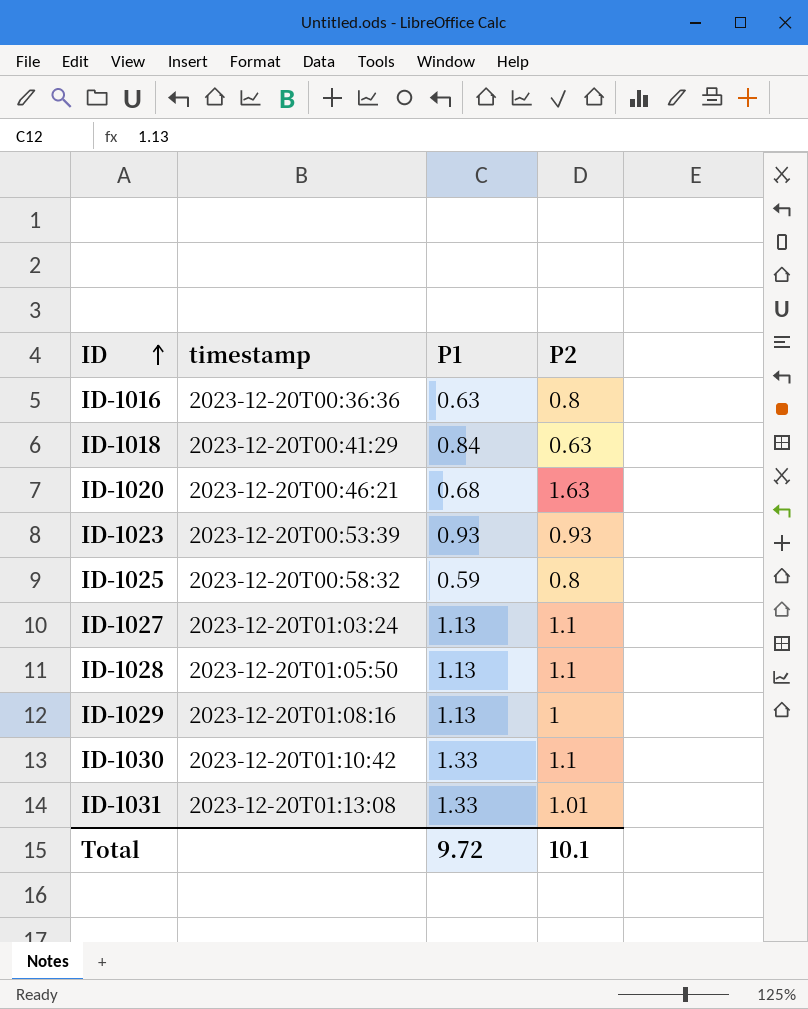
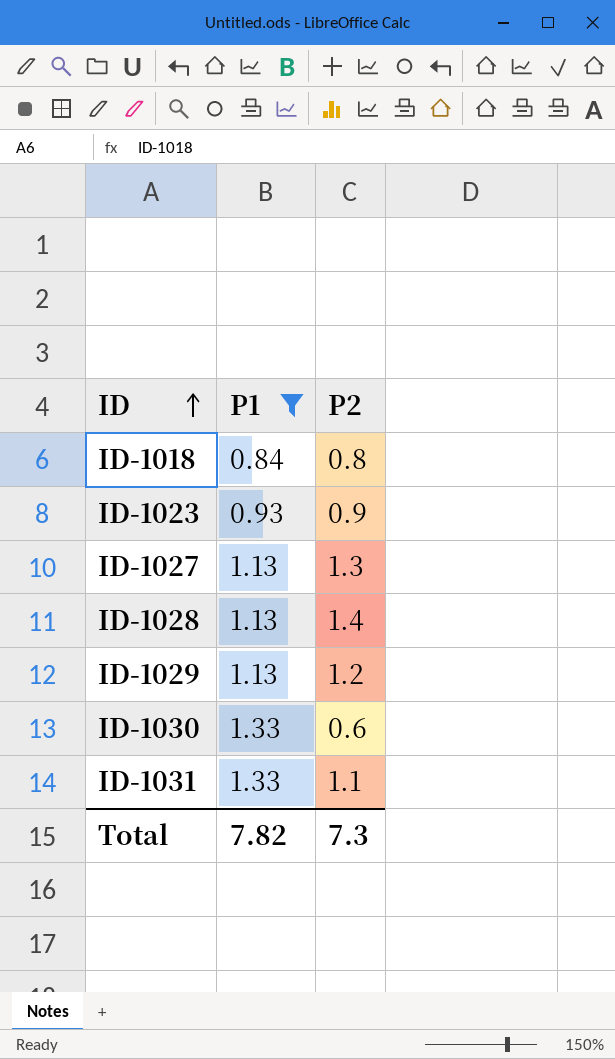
filter: none -> P1 >= 0.84
column timestamp | position: 2 -> none
ID-1018 | P2: 0.63 -> 0.8
ID-1023 | P2: 0.93 -> 0.9
ID-1027 | P2: 1.1 -> 1.3
ID-1028 | P2: 1.1 -> 1.4
ID-1029 | P2: 1 -> 1.2
ID-1030 | P2: 1.1 -> 0.6
ID-1031 | P2: 1.01 -> 1.1
Total | P1: 9.72 -> 7.82
Total | P2: 10.1 -> 7.3

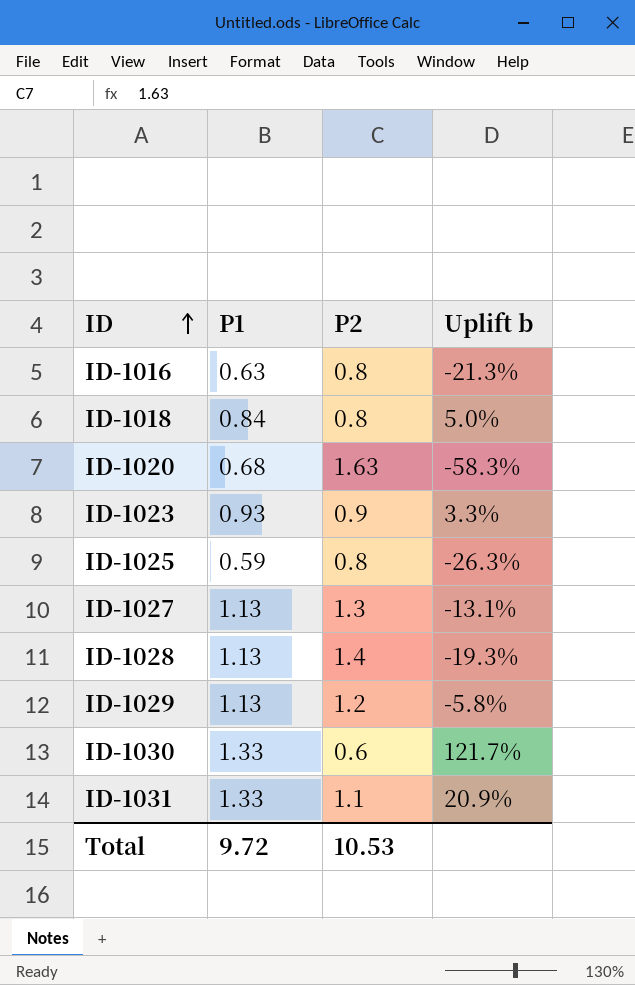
filter: P1 >= 0.84 -> none
column Uplift b | formula: none -> ([P1] - [P2]) / [P2]
Total | P1: 7.82 -> 9.72
Total | P2: 7.3 -> 10.53

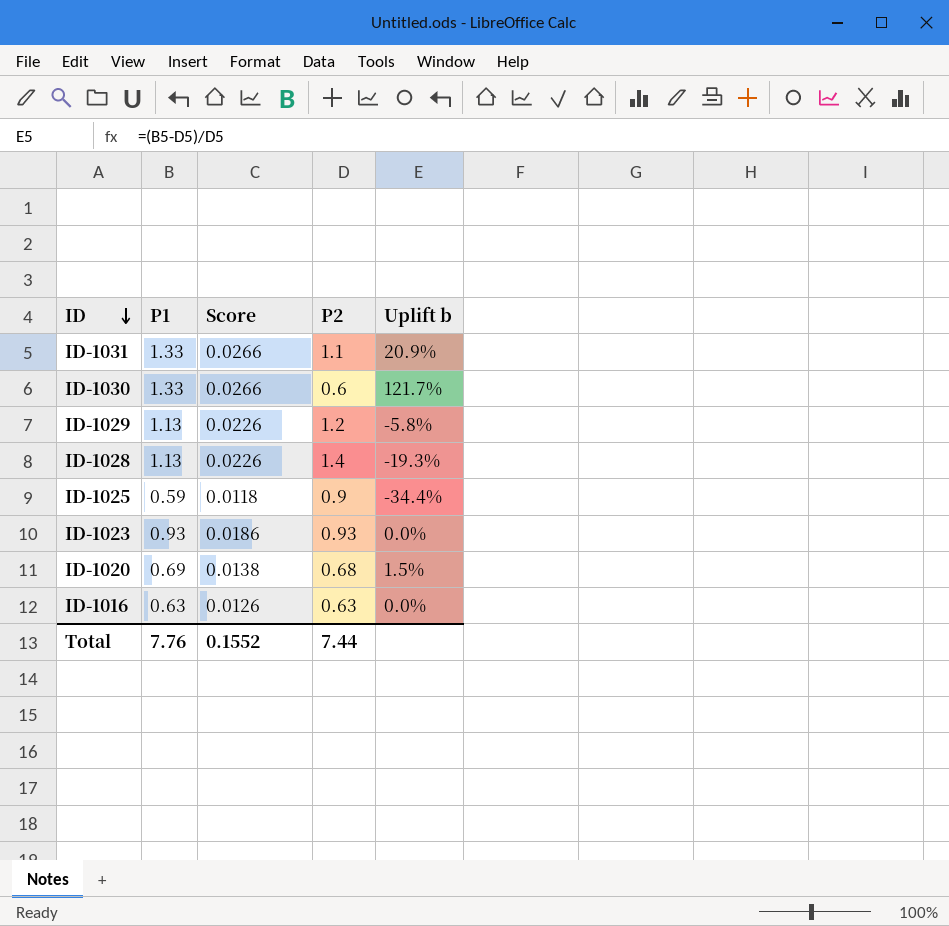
row order: ID ascending -> ID descending
column Score | formula: none -> [P1] * 0.02
row ID-1018: 0.84 | 0.8 | 5.0% -> none
row ID-1027: 1.13 | 1.3 | -13.1% -> none
ID-1025 | P2: 0.8 -> 0.9
ID-1025 | Uplift b: -26.3% -> -34.4%
ID-1023 | P2: 0.9 -> 0.93
ID-1023 | Uplift b: 3.3% -> 0.0%
ID-1020 | P1: 0.68 -> 0.69
ID-1020 | P2: 1.63 -> 0.68
ID-1020 | Uplift b: -58.3% -> 1.5%
ID-1016 | P2: 0.8 -> 0.63
ID-1016 | Uplift b: -21.3% -> 0.0%
Total | P1: 9.72 -> 7.76
Total | P2: 10.53 -> 7.44

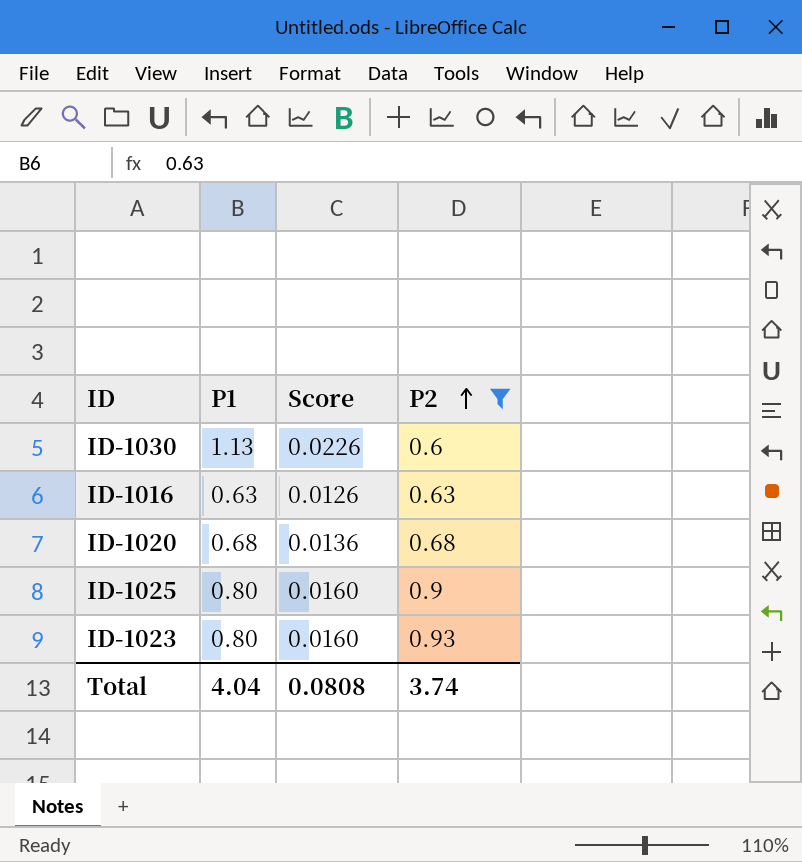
filter: none -> P2 <= 0.93
row order: ID descending -> P2 ascending
column Uplift b | formula: ([P1] - [P2]) / [P2] -> none
ID-1030 | P1: 1.33 -> 1.13
ID-1030 | Score: 0.0266 -> 0.0226
ID-1020 | P1: 0.69 -> 0.68
ID-1020 | Score: 0.0138 -> 0.0136
ID-1025 | P1: 0.59 -> 0.80
ID-1025 | Score: 0.0118 -> 0.0160
ID-1023 | P1: 0.93 -> 0.80
ID-1023 | Score: 0.0186 -> 0.0160
Total | P1: 7.76 -> 4.04
Total | Score: 0.1552 -> 0.0808
Total | P2: 7.44 -> 3.74

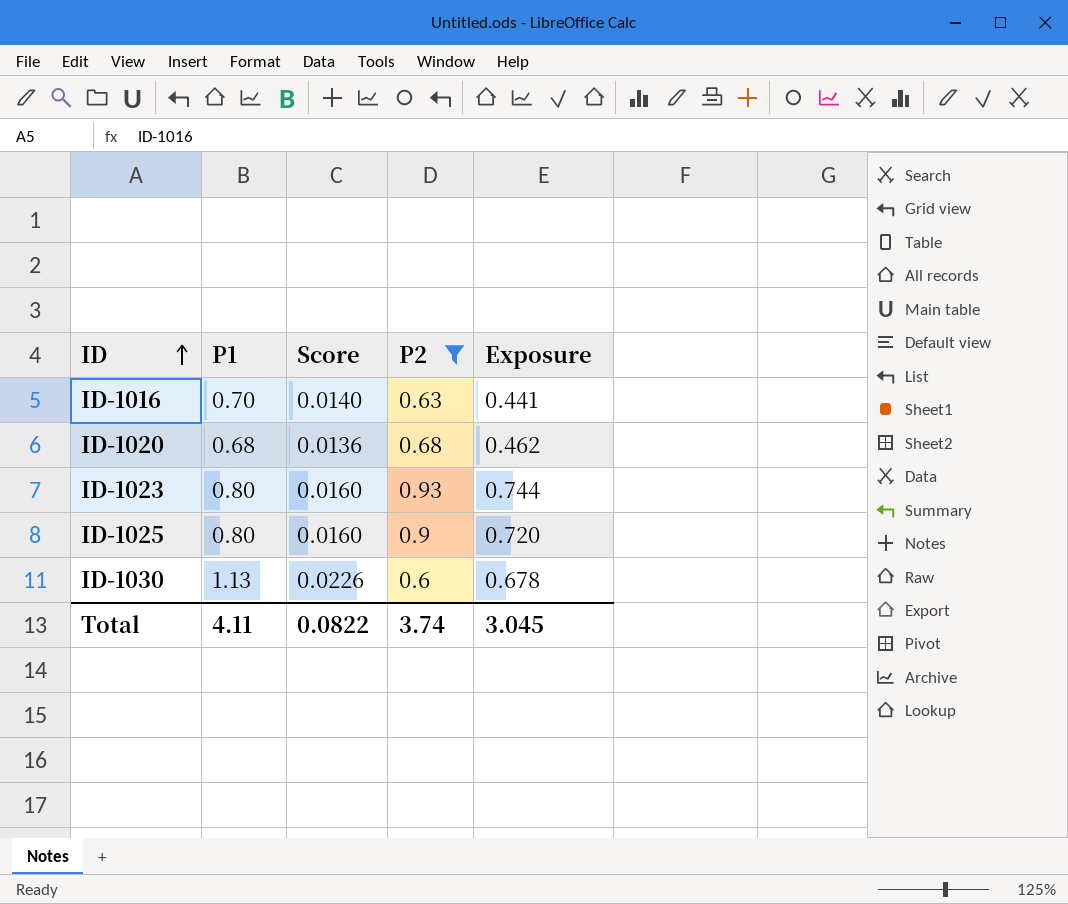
row order: P2 ascending -> ID ascending
column Exposure | formula: none -> [P1] * [P2]
ID-1016 | P1: 0.63 -> 0.70
ID-1016 | Score: 0.0126 -> 0.0140
Total | P1: 4.04 -> 4.11
Total | Score: 0.0808 -> 0.0822

